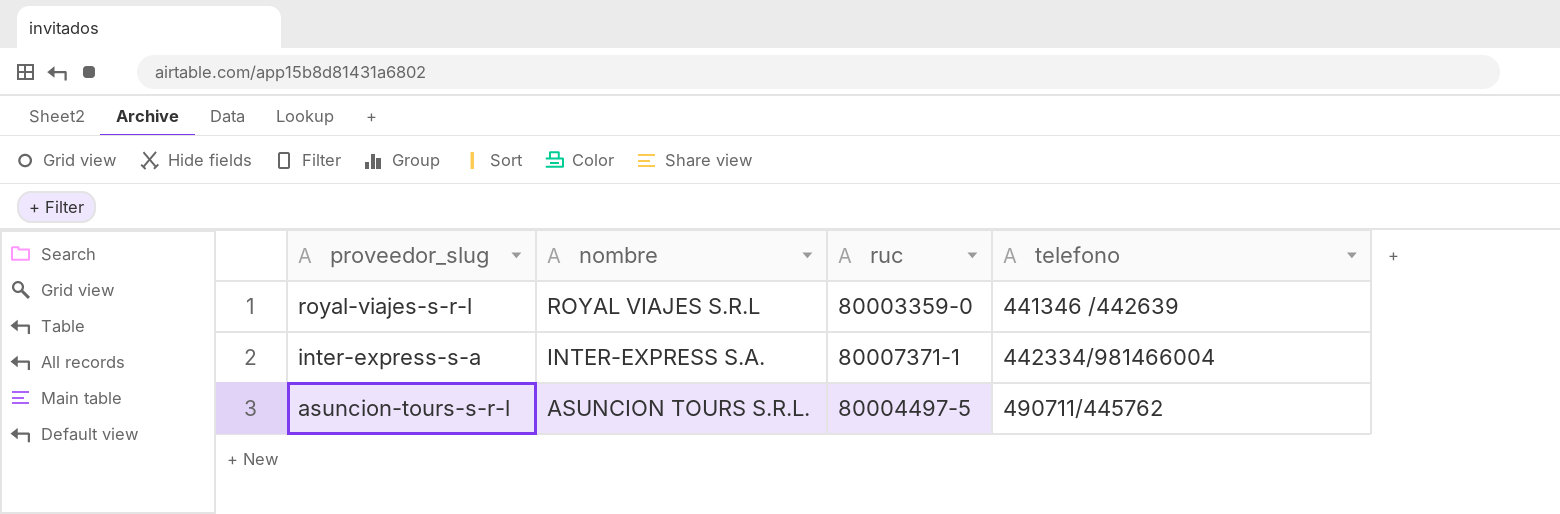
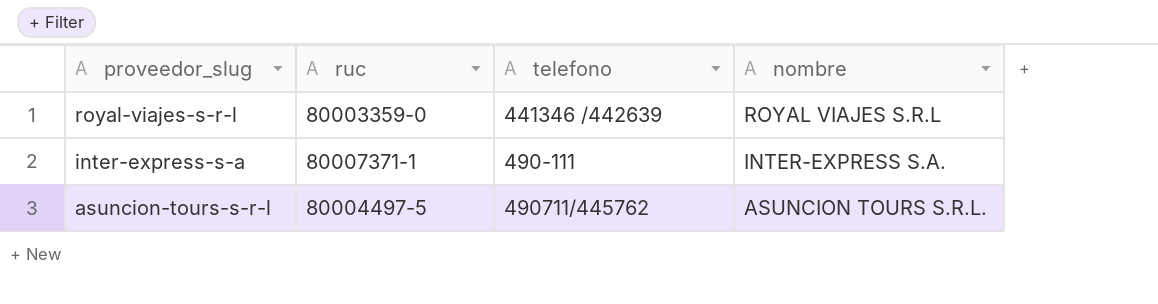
column nombre | position: 2 -> 4
inter-express-s-a | telefono: 442334/981466004 -> 490-111

